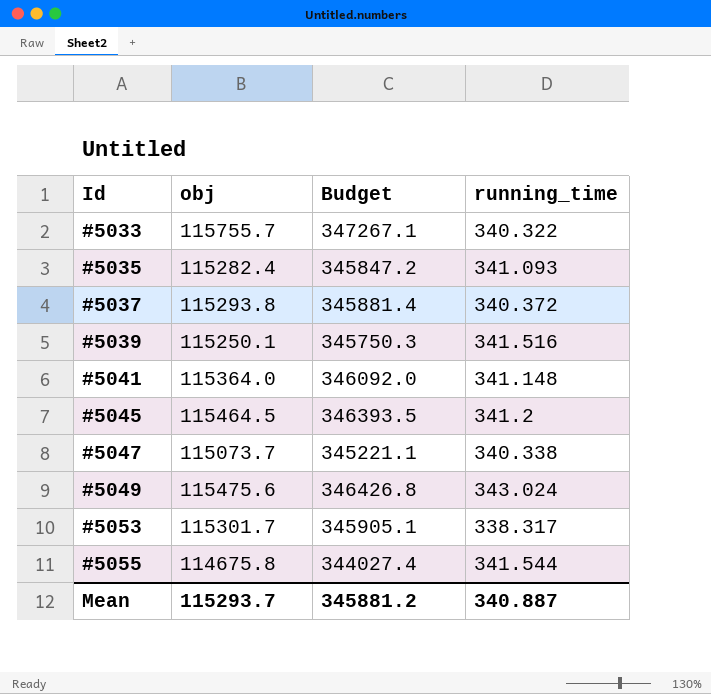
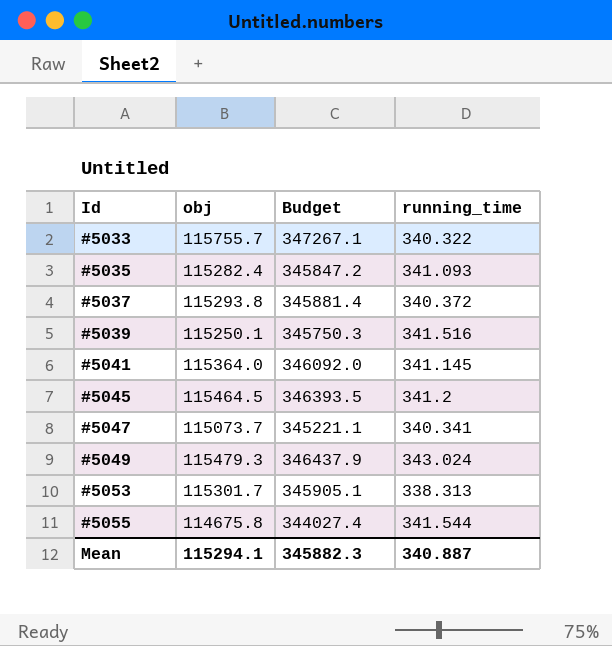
#5041 | running_time: 341.148 -> 341.145
#5047 | running_time: 340.338 -> 340.341
#5049 | obj: 115475.6 -> 115479.3
#5049 | Budget: 346426.8 -> 346437.9
#5053 | running_time: 338.317 -> 338.313
Mean | obj: 115293.7 -> 115294.1
Mean | Budget: 345881.2 -> 345882.3

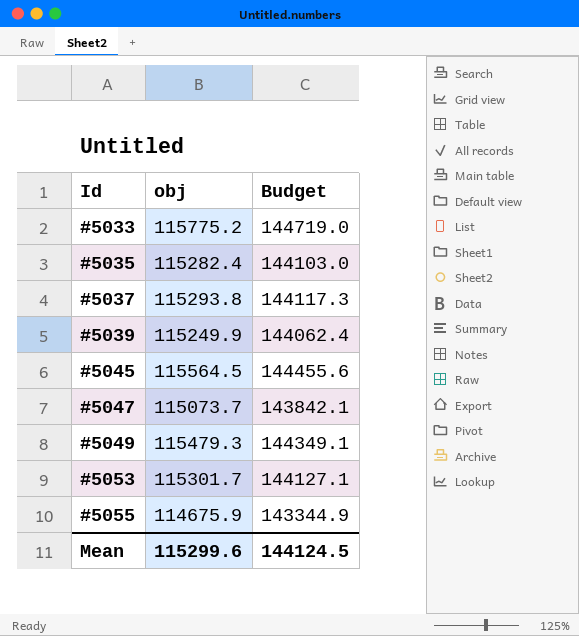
column running_time | position: 4 -> none
column Budget | formula: [obj] * 3 -> [obj] * 1.25
row #5041: 115364.0 | 346092.0 | 341.145 -> none
#5033 | obj: 115755.7 -> 115775.2
#5039 | obj: 115250.1 -> 115249.9
#5045 | obj: 115464.5 -> 115564.5
#5055 | obj: 114675.8 -> 114675.9
Mean | obj: 115294.1 -> 115299.6
Mean | Budget: 345882.3 -> 144124.5

